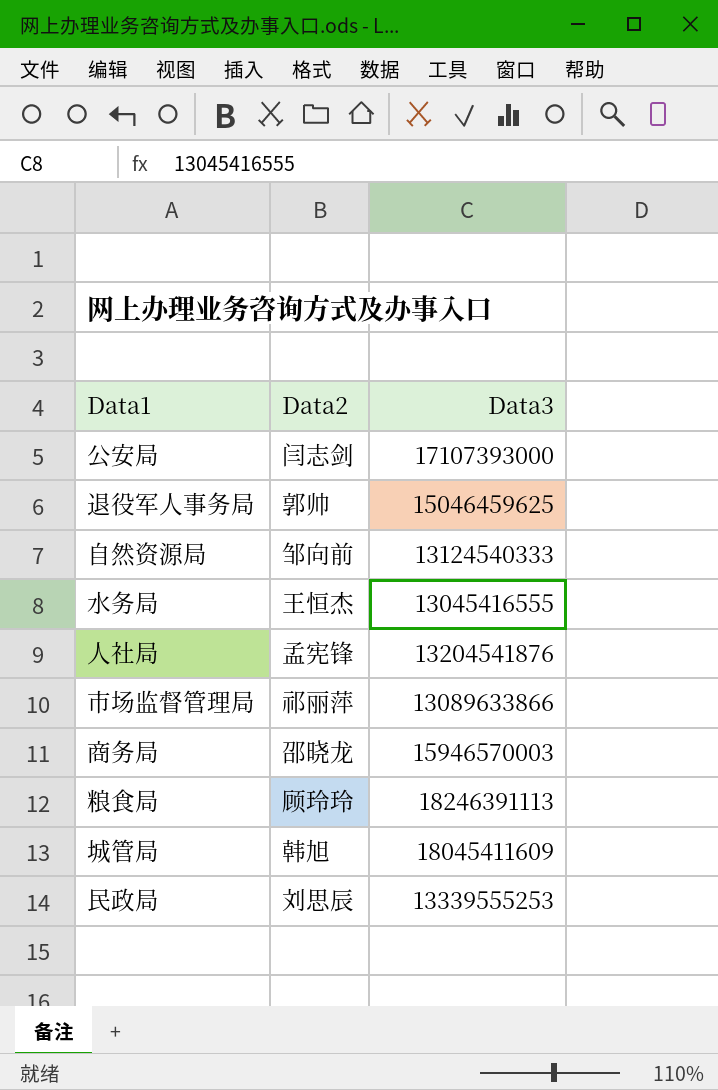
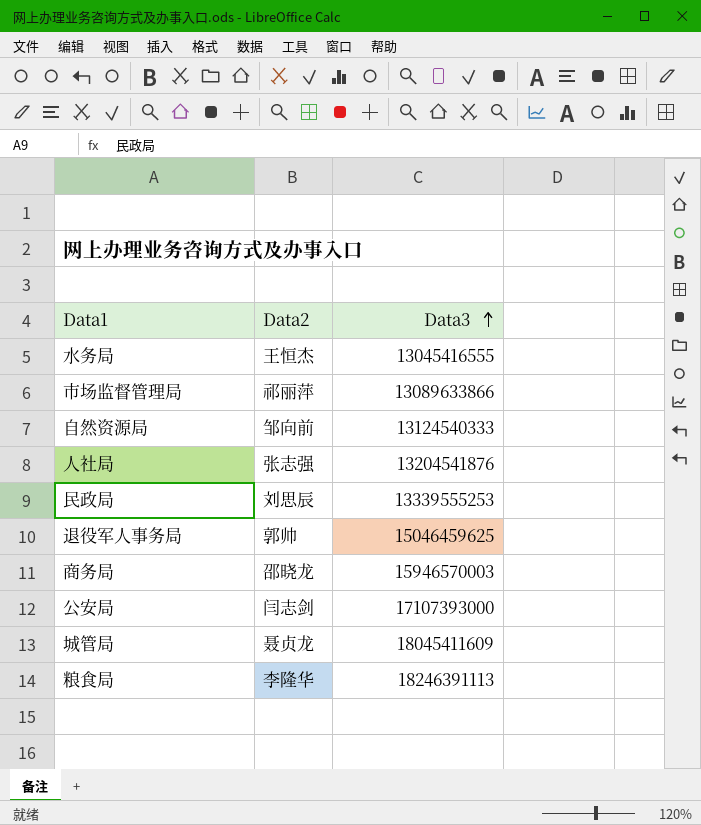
row order: none -> Data3 ascending
人社局 | Data2: 孟宪锋 -> 张志强
城管局 | Data2: 韩旭 -> 聂贞龙
粮食局 | Data2: 顾玲玲 -> 李隆华

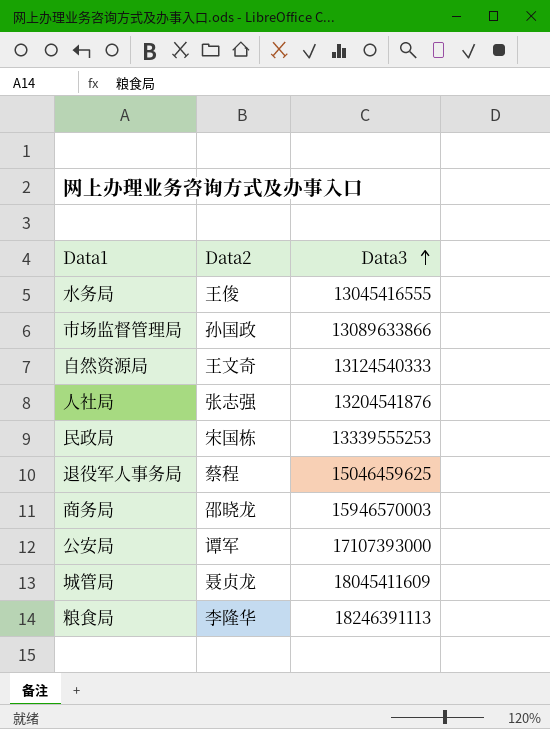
水务局 | Data2: 王恒杰 -> 王俊
市场监督管理局 | Data2: 祁丽萍 -> 孙国政
自然资源局 | Data2: 邹向前 -> 王文奇
民政局 | Data2: 刘思辰 -> 宋国栋
退役军人事务局 | Data2: 郭帅 -> 蔡程
公安局 | Data2: 闫志剑 -> 谭军

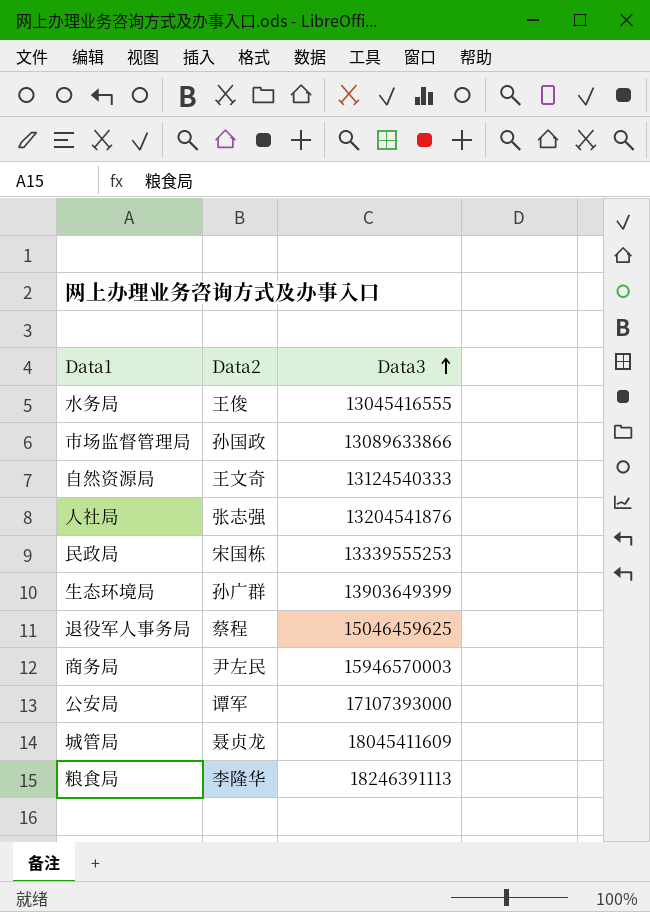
row 生态环境局: none -> 孙广群 | 13903649399
商务局 | Data2: 邵晓龙 -> 尹左民

